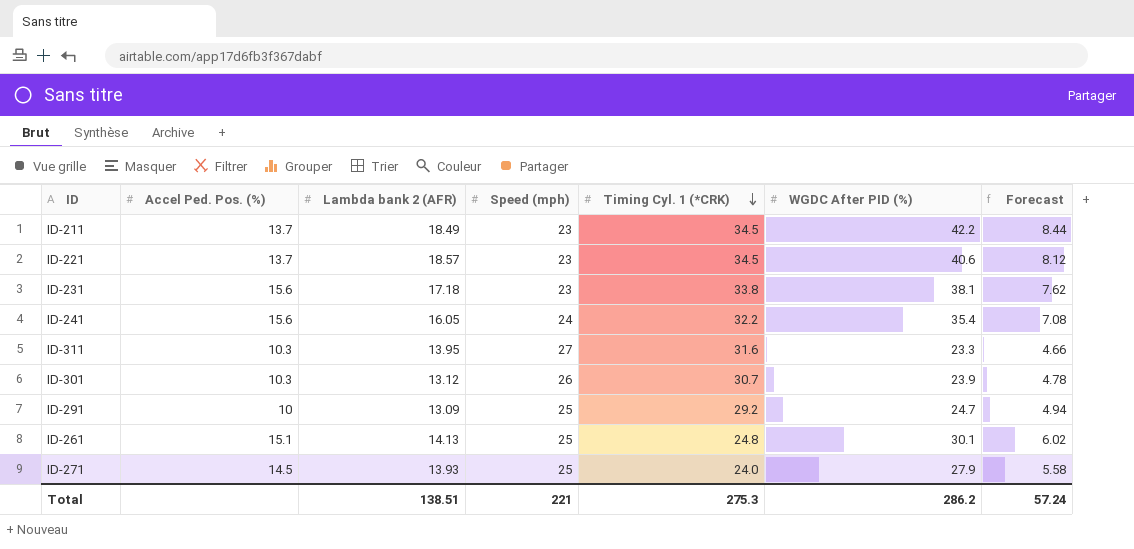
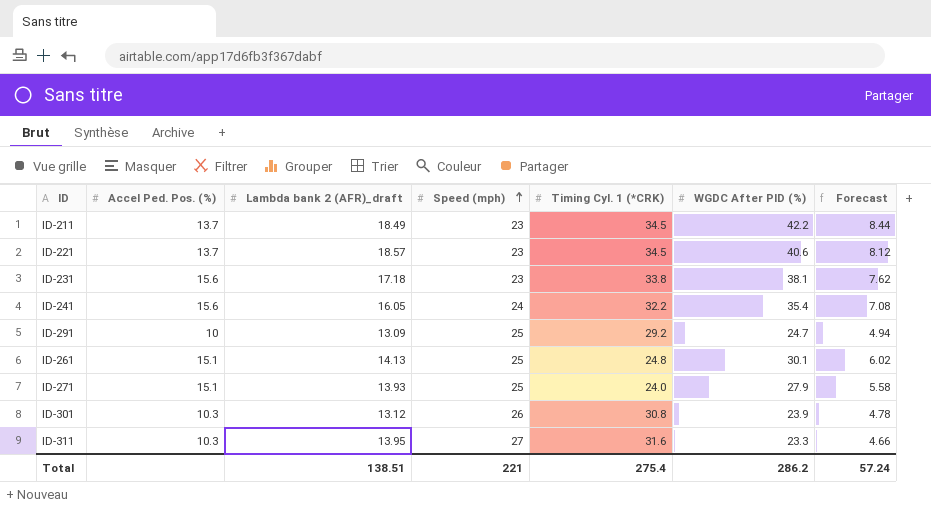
row order: Timing Cyl. 1 (*CRK) descending -> Speed (mph) ascending
column name: Lambda bank 2 (AFR) -> Lambda bank 2 (AFR)_draft
ID-271 | Accel Ped. Pos. (%): 14.5 -> 15.1
ID-301 | Timing Cyl. 1 (*CRK): 30.7 -> 30.8
Total | Timing Cyl. 1 (*CRK): 275.3 -> 275.4

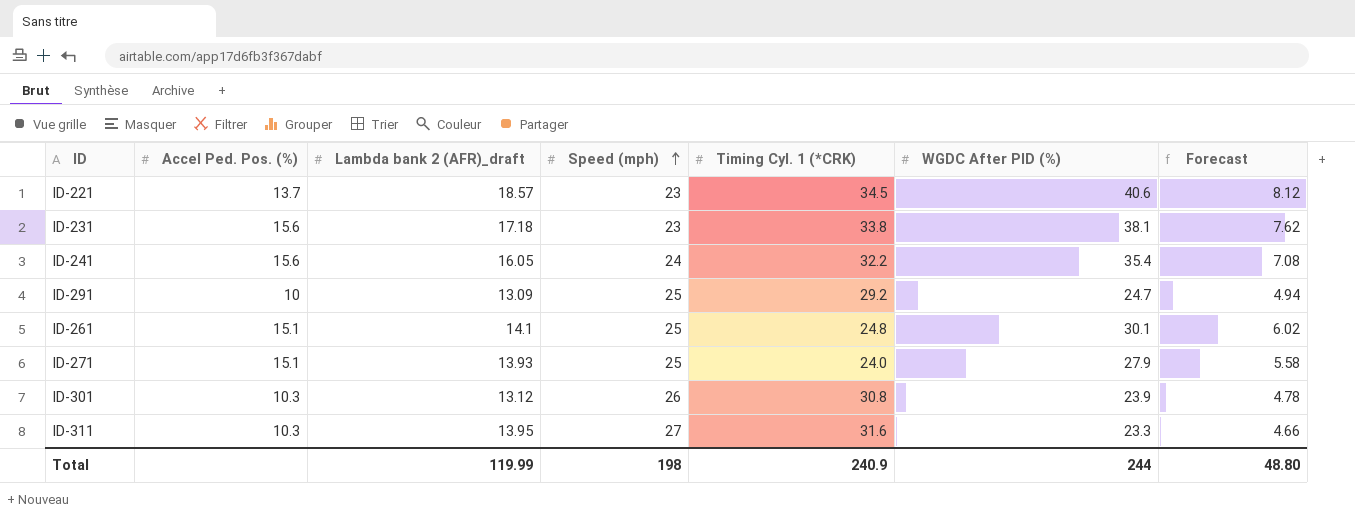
row ID-211: 13.7 | 18.49 | 23 | 34.5 | 42.2 | 8.44 -> none
ID-261 | Lambda bank 2 (AFR)_draft: 14.13 -> 14.1
Total | Lambda bank 2 (AFR)_draft: 138.51 -> 119.99
Total | Speed (mph): 221 -> 198
Total | Timing Cyl. 1 (*CRK): 275.4 -> 240.9
Total | WGDC After PID (%): 286.2 -> 244
Total | Forecast: 57.24 -> 48.80

